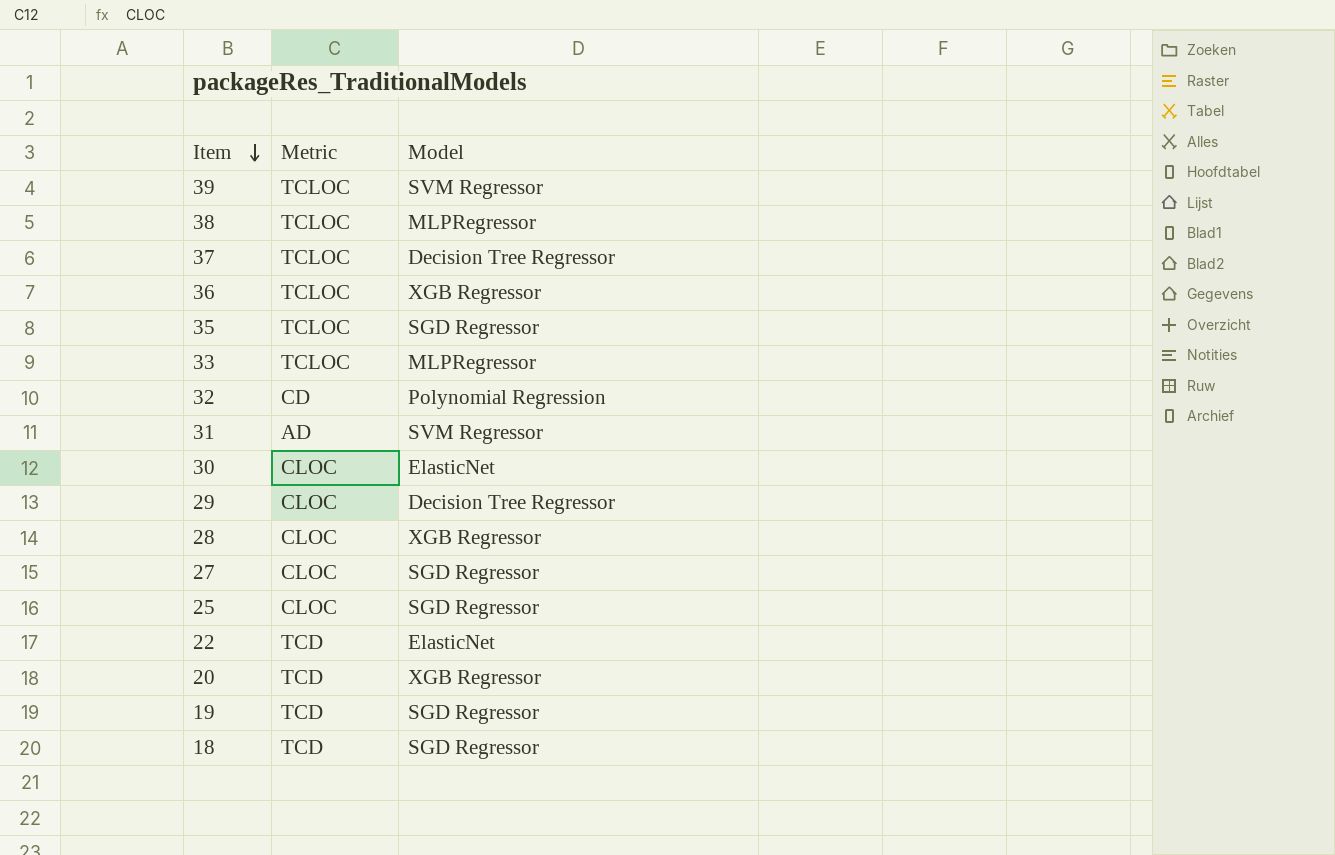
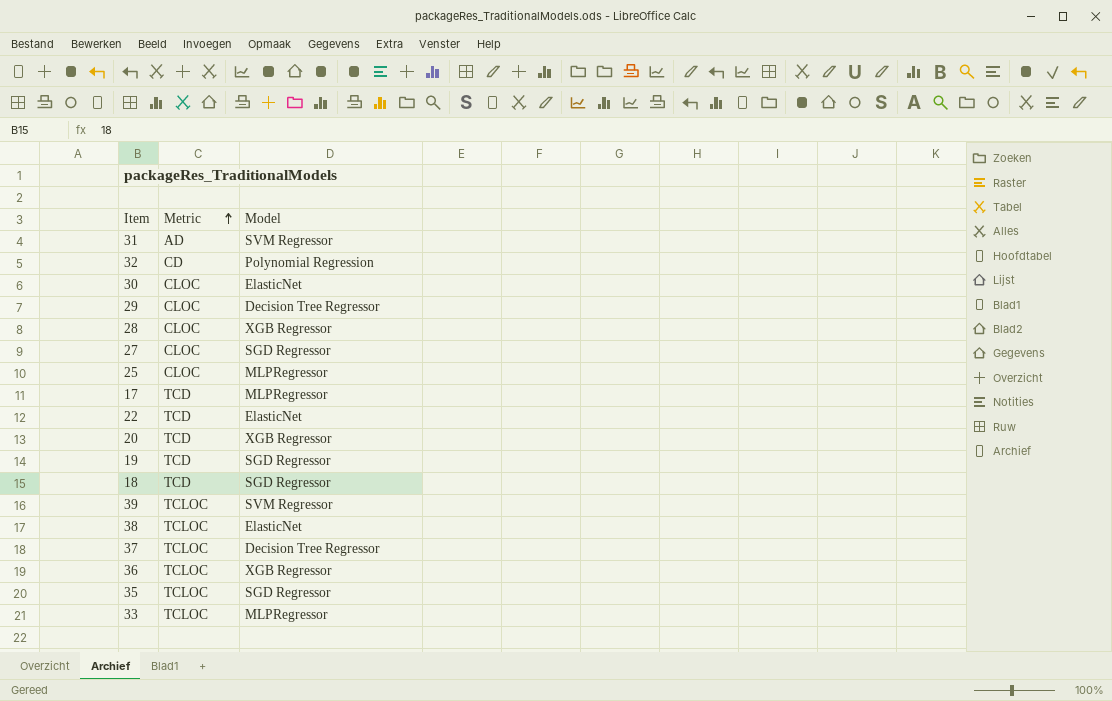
row order: Item descending -> Metric ascending
25 | Model: SGD Regressor -> MLPRegressor
row 17: none -> TCD | MLPRegressor
38 | Model: MLPRegressor -> ElasticNet

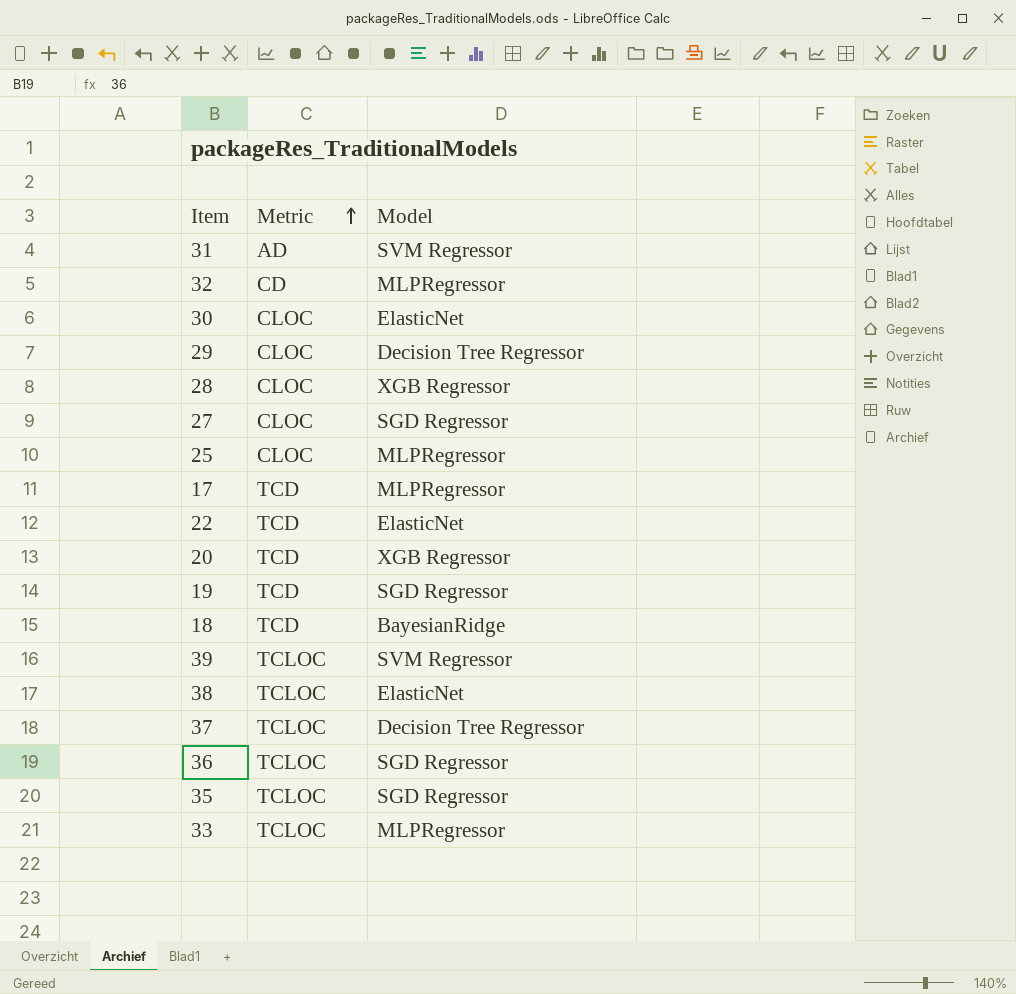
32 | Model: Polynomial Regression -> MLPRegressor
18 | Model: SGD Regressor -> BayesianRidge
36 | Model: XGB Regressor -> SGD Regressor

